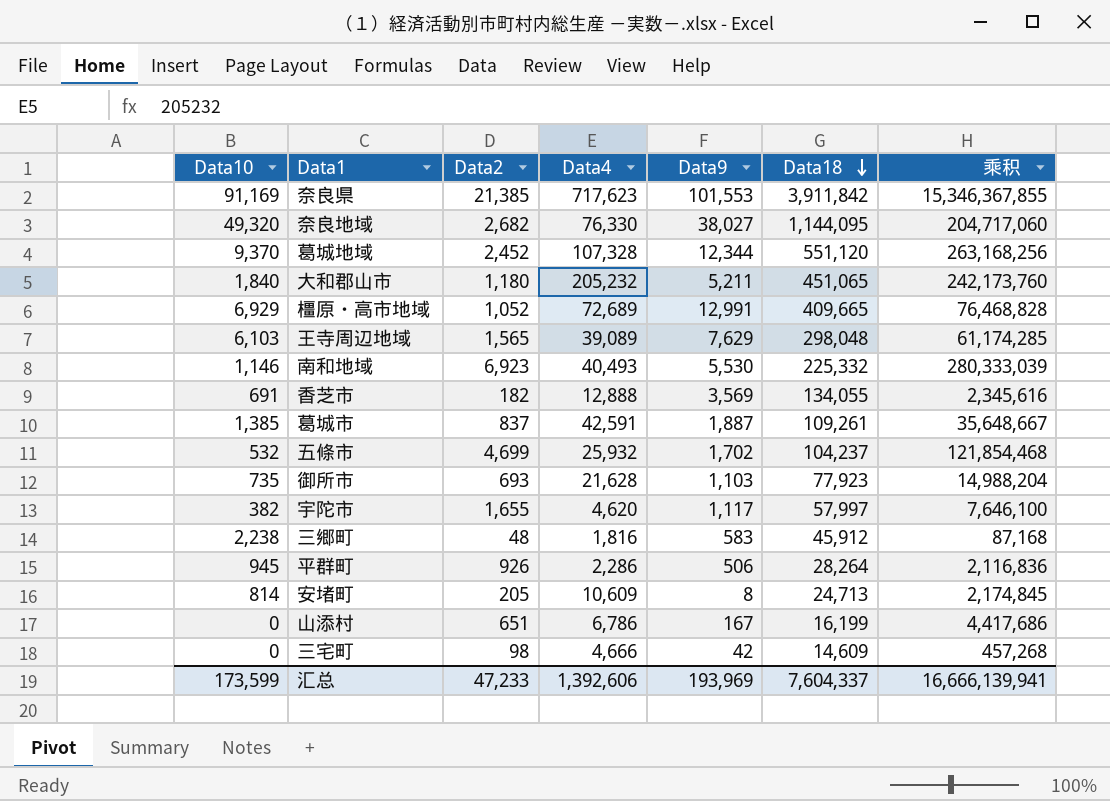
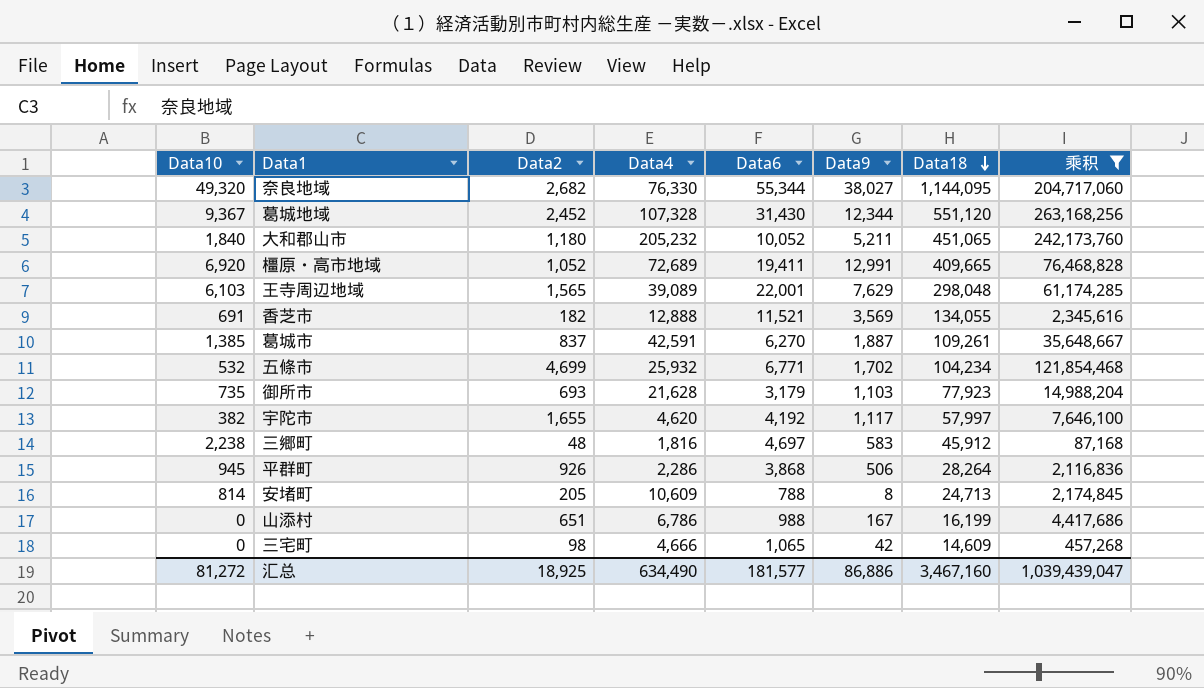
filter: none -> 乘积 <= 263,168,256
column Data6 | position: none -> 5
葛城地域 | Data10: 9,370 -> 9,367
橿原・高市地域 | Data10: 6,929 -> 6,920
五條市 | Data18: 104,237 -> 104,234
汇总 | Data10: 173,599 -> 81,272
汇总 | Data2: 47,233 -> 18,925
汇总 | Data4: 1,392,606 -> 634,490
汇总 | Data9: 193,969 -> 86,886
汇总 | Data18: 7,604,337 -> 3,467,160
汇总 | 乘积: 16,666,139,941 -> 1,039,439,047

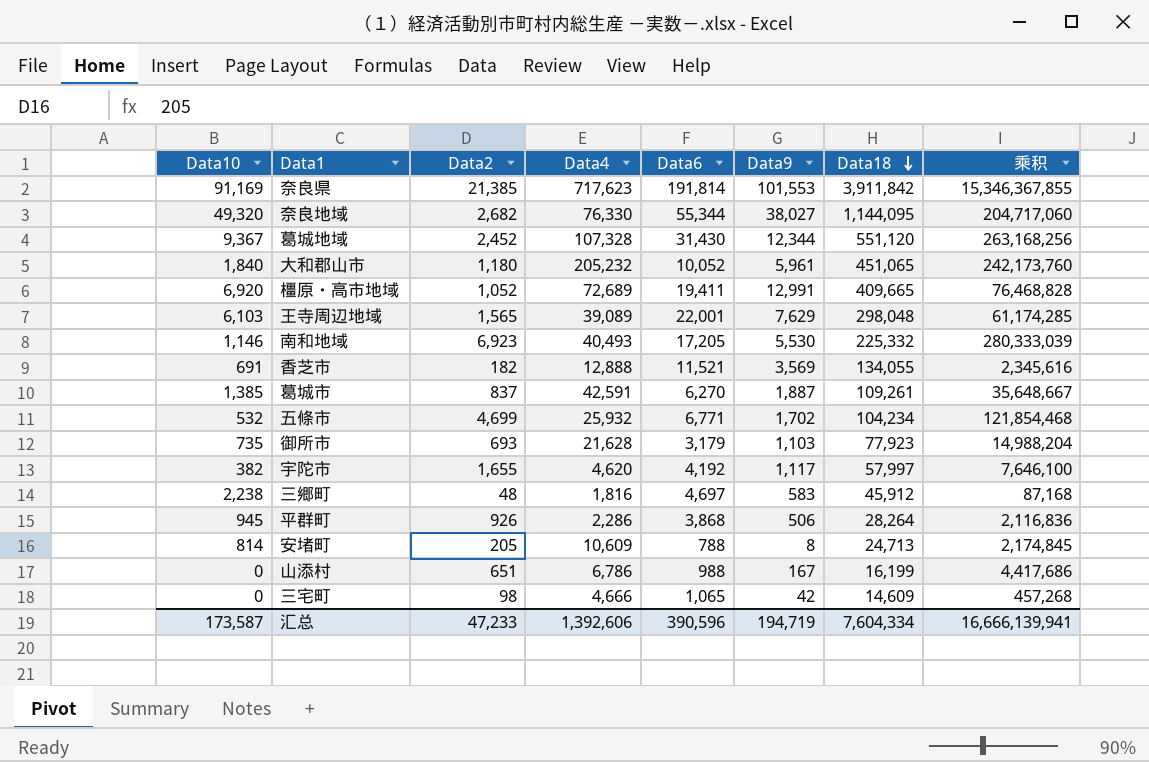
filter: 乘积 <= 263,168,256 -> none
大和郡山市 | Data9: 5,211 -> 5,961
汇总 | Data10: 81,272 -> 173,587
汇总 | Data2: 18,925 -> 47,233
汇总 | Data4: 634,490 -> 1,392,606
汇总 | Data6: 181,577 -> 390,596
汇总 | Data9: 86,886 -> 194,719
汇总 | Data18: 3,467,160 -> 7,604,334
汇总 | 乘积: 1,039,439,047 -> 16,666,139,941

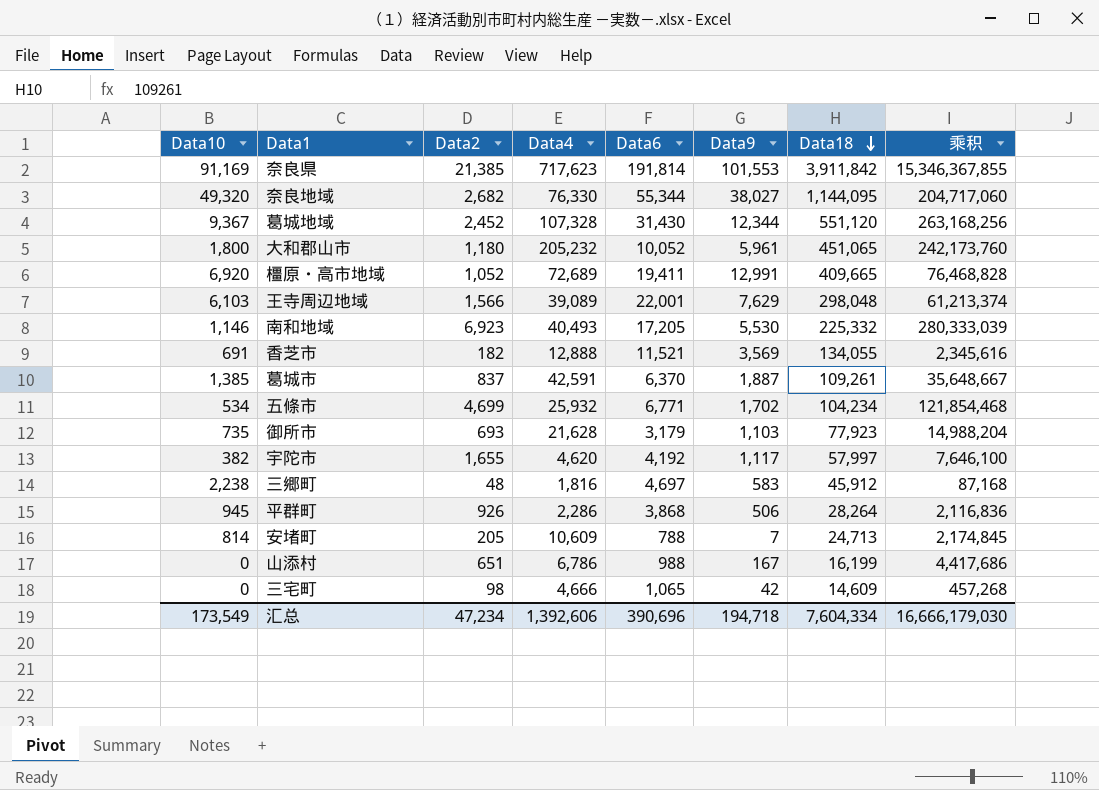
大和郡山市 | Data10: 1,840 -> 1,800
王寺周辺地域 | Data2: 1,565 -> 1,566
王寺周辺地域 | 乘积: 61,174,285 -> 61,213,374
葛城市 | Data6: 6,270 -> 6,370
五條市 | Data10: 532 -> 534
安堵町 | Data9: 8 -> 7
汇总 | Data10: 173,587 -> 173,549
汇总 | Data2: 47,233 -> 47,234
汇总 | Data6: 390,596 -> 390,696
汇总 | Data9: 194,719 -> 194,718
汇总 | 乘积: 16,666,139,941 -> 16,666,179,030

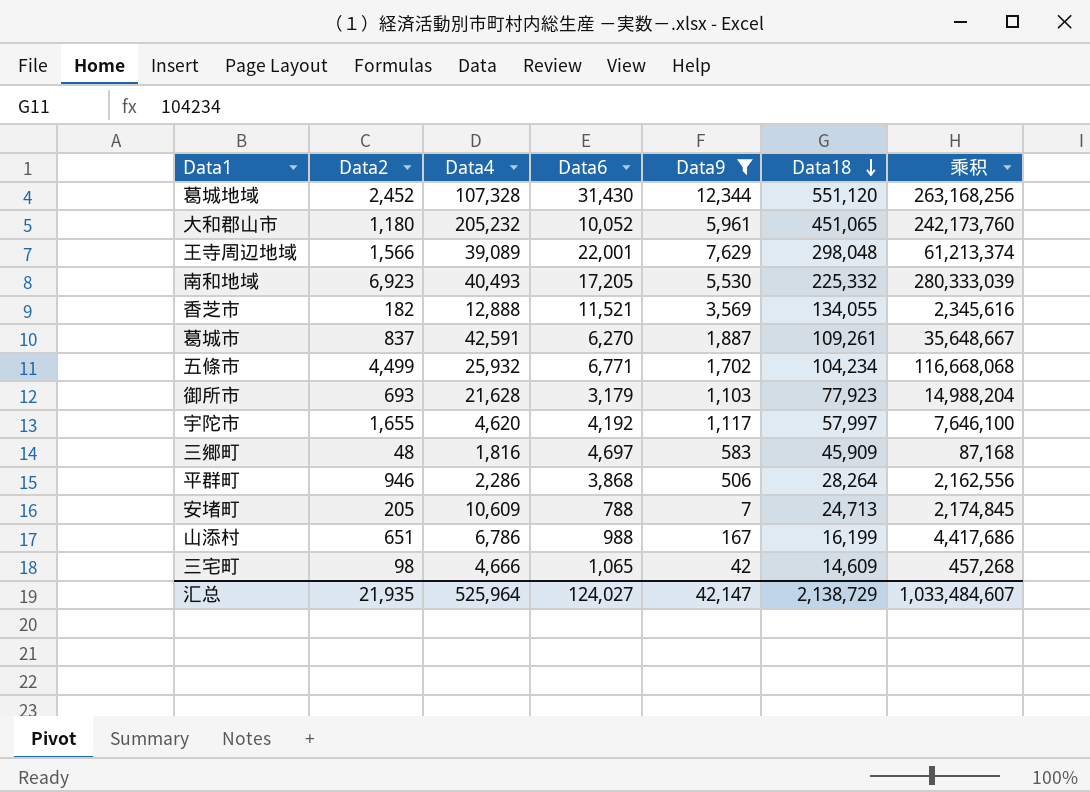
filter: none -> Data9 <= 12,344
column Data10 | position: 1 -> none
葛城市 | Data6: 6,370 -> 6,270
五條市 | Data2: 4,699 -> 4,499
五條市 | 乘积: 121,854,468 -> 116,668,068
三郷町 | Data18: 45,912 -> 45,909
平群町 | Data2: 926 -> 946
平群町 | 乘积: 2,116,836 -> 2,162,556
汇总 | Data2: 47,234 -> 21,935
汇总 | Data4: 1,392,606 -> 525,964
汇总 | Data6: 390,696 -> 124,027
汇总 | Data9: 194,718 -> 42,147
汇总 | Data18: 7,604,334 -> 2,138,729
汇总 | 乘积: 16,666,179,030 -> 1,033,484,607

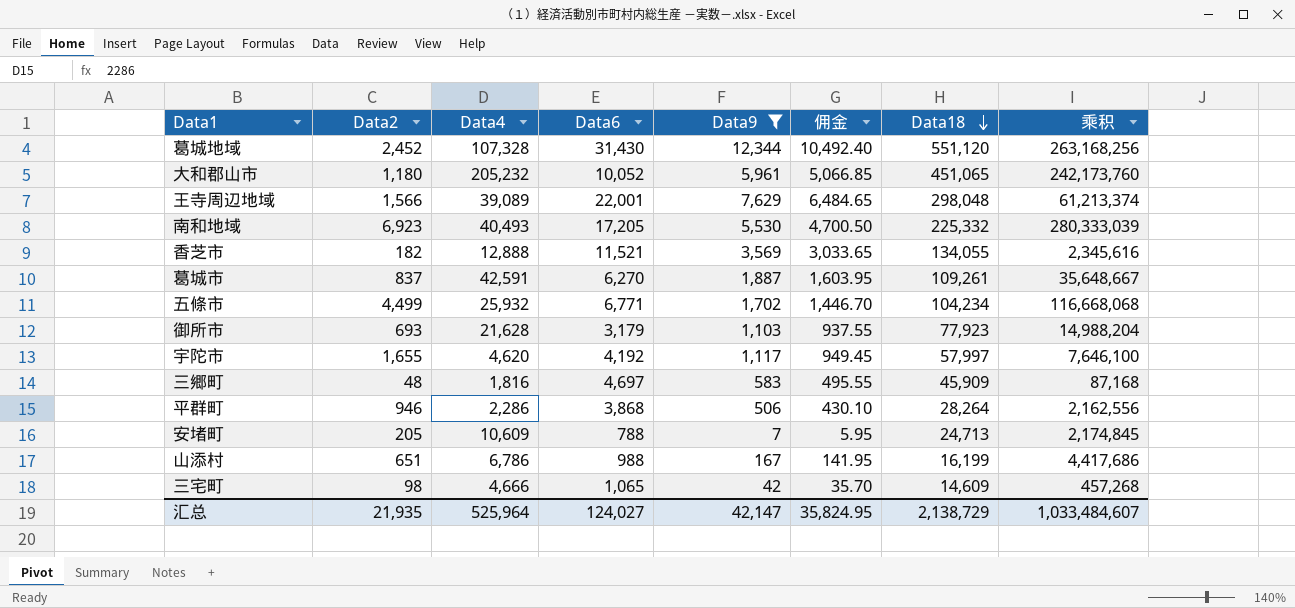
column 佣金 | formula: none -> [Data9] * 0.85

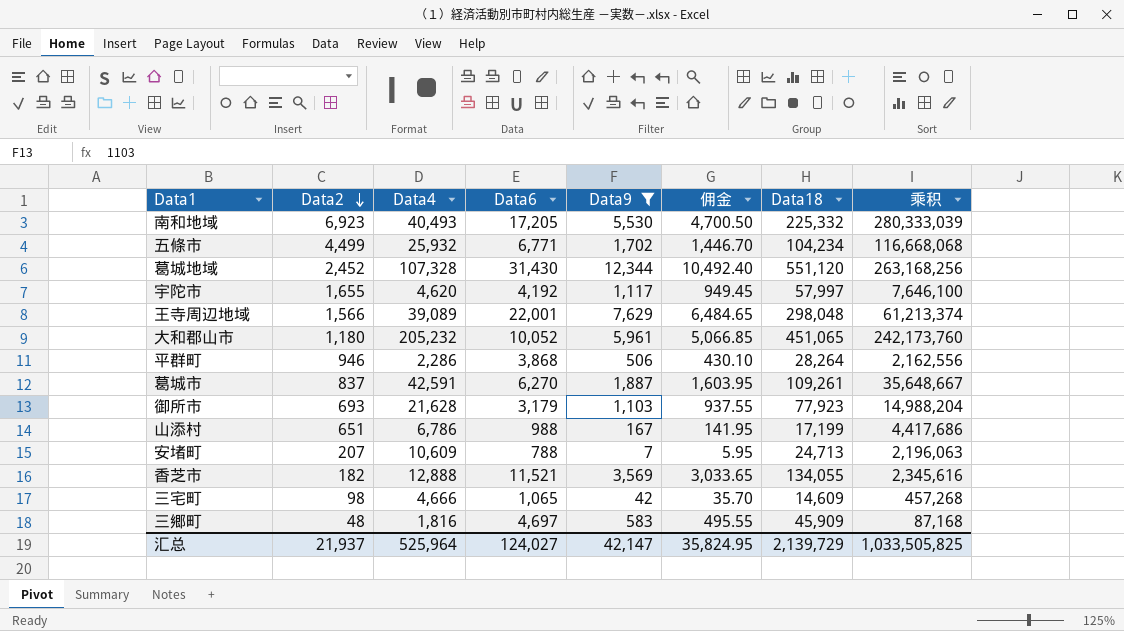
row order: Data18 descending -> Data2 descending
山添村 | Data18: 16,199 -> 17,199
安堵町 | Data2: 205 -> 207
安堵町 | 乘积: 2,174,845 -> 2,196,063
汇总 | Data2: 21,935 -> 21,937
汇总 | Data18: 2,138,729 -> 2,139,729
汇总 | 乘积: 1,033,484,607 -> 1,033,505,825

